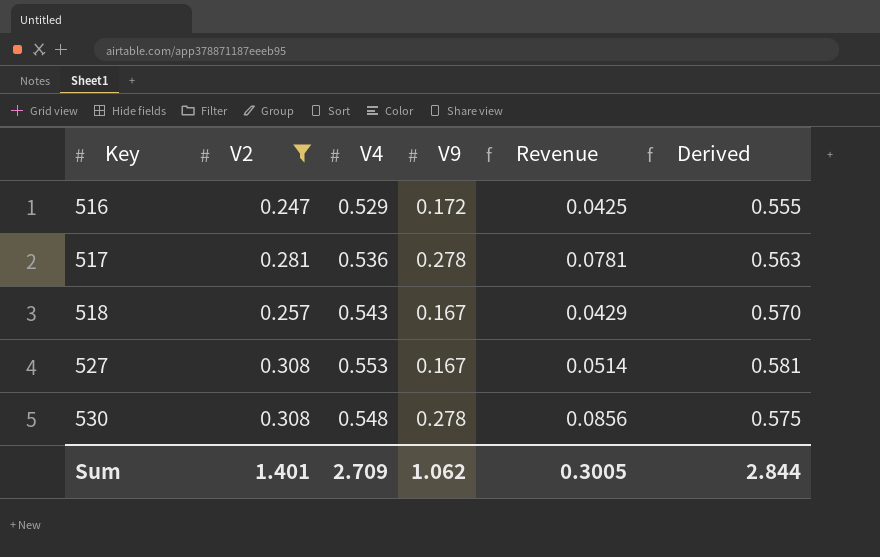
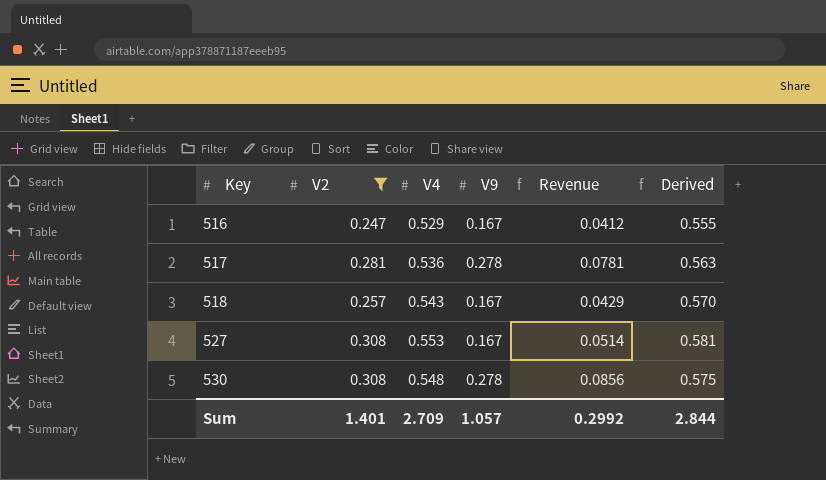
516 | V9: 0.172 -> 0.167
516 | Revenue: 0.0425 -> 0.0412
Sum | V9: 1.062 -> 1.057
Sum | Revenue: 0.3005 -> 0.2992

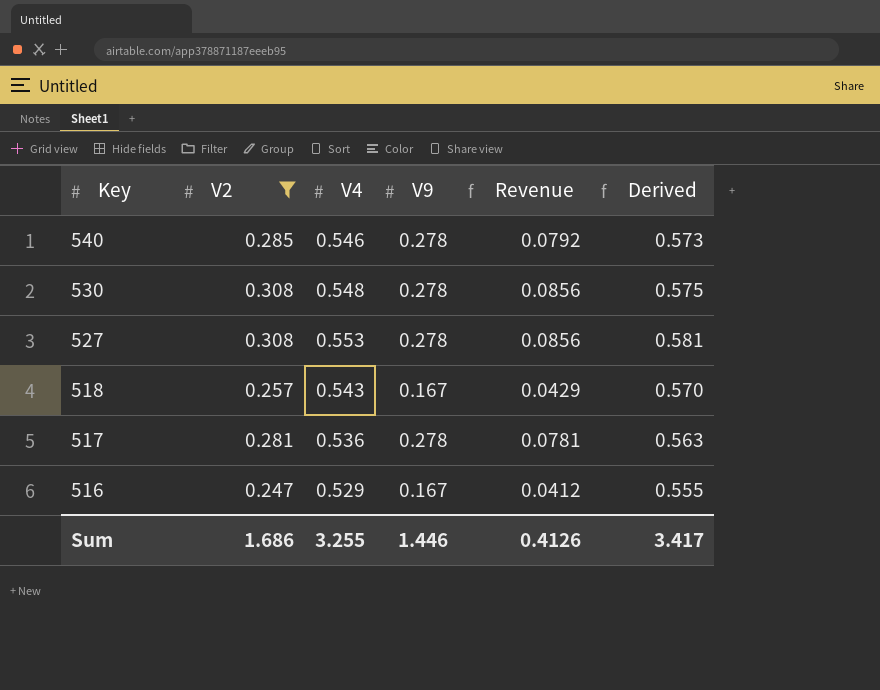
row order: Key ascending -> Key descending
row 540: none -> 0.285 | 0.546 | 0.278 | 0.0792 | 0.573
527 | V9: 0.167 -> 0.278
527 | Revenue: 0.0514 -> 0.0856
Sum | V2: 1.401 -> 1.686
Sum | V4: 2.709 -> 3.255
Sum | V9: 1.057 -> 1.446
Sum | Revenue: 0.2992 -> 0.4126
Sum | Derived: 2.844 -> 3.417

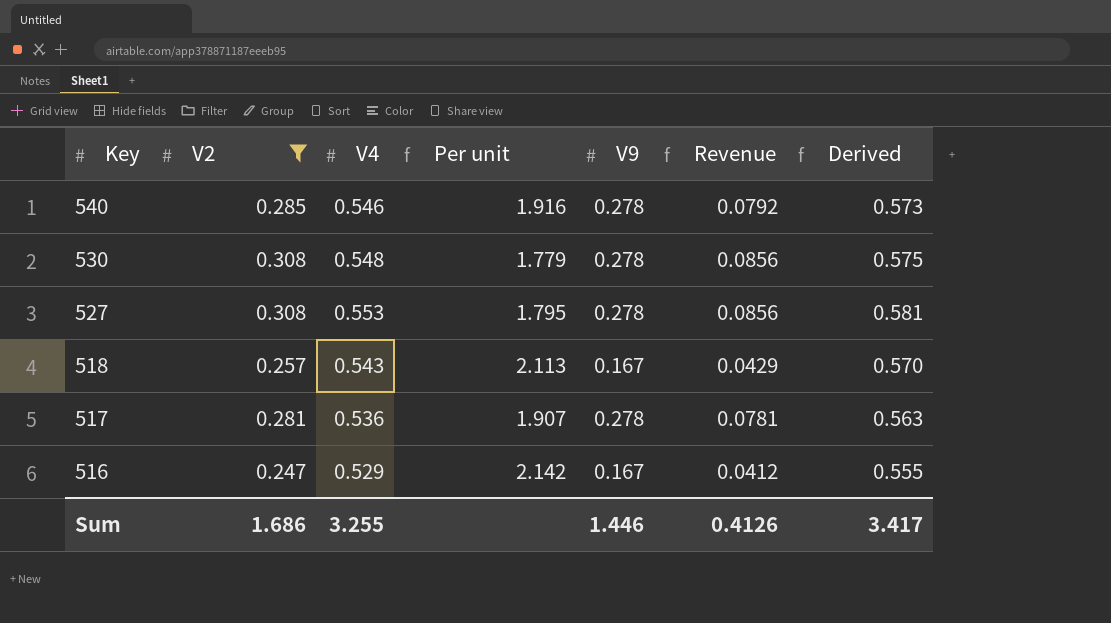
column Per unit | formula: none -> [V4] / [V2]

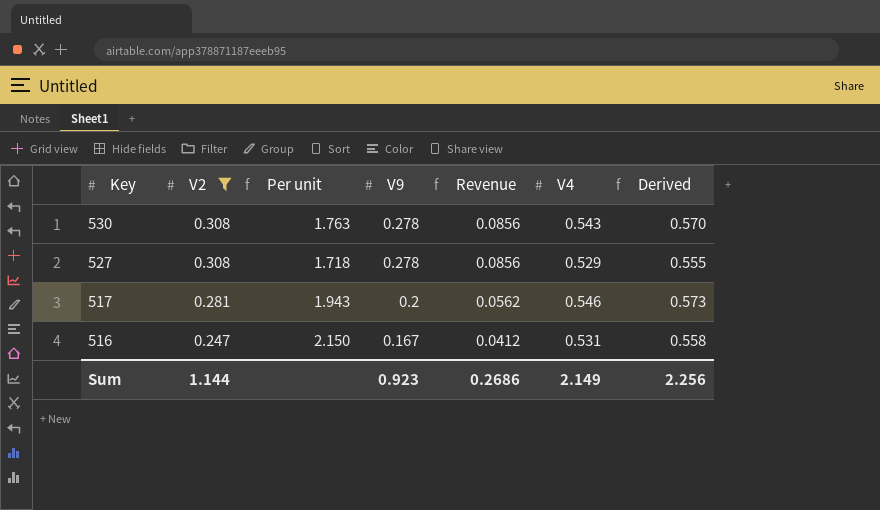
column V4 | position: 3 -> 6
row 540: 0.285 | 0.546 | 1.916 | 0.278 | 0.0792 | 0.573 -> none
row 518: 0.257 | 0.543 | 2.113 | 0.167 | 0.0429 | 0.570 -> none
530 | Per unit: 1.779 -> 1.763
530 | V4: 0.548 -> 0.543
530 | Derived: 0.575 -> 0.570
527 | Per unit: 1.795 -> 1.718
527 | V4: 0.553 -> 0.529
527 | Derived: 0.581 -> 0.555
517 | Per unit: 1.907 -> 1.943
517 | V9: 0.278 -> 0.2
517 | Revenue: 0.0781 -> 0.0562
517 | V4: 0.536 -> 0.546
517 | Derived: 0.563 -> 0.573
516 | Per unit: 2.142 -> 2.150
516 | V4: 0.529 -> 0.531
516 | Derived: 0.555 -> 0.558
Sum | V2: 1.686 -> 1.144
Sum | V9: 1.446 -> 0.923
Sum | Revenue: 0.4126 -> 0.2686
Sum | V4: 3.255 -> 2.149
Sum | Derived: 3.417 -> 2.256

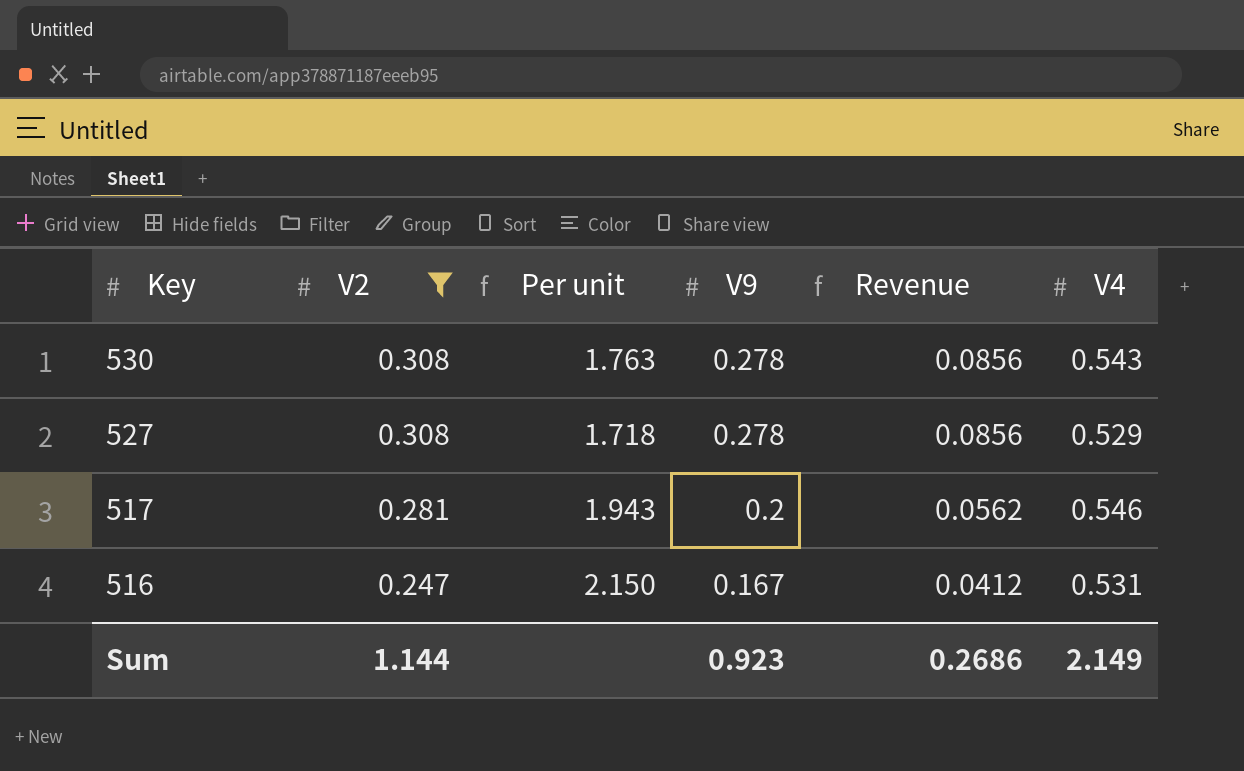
column Derived | formula: [V4] * 1.05 -> none

